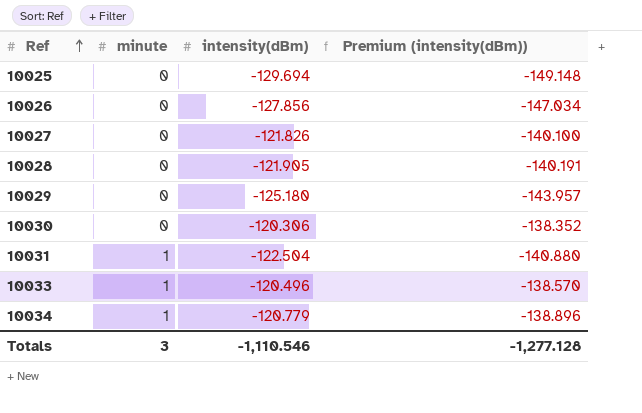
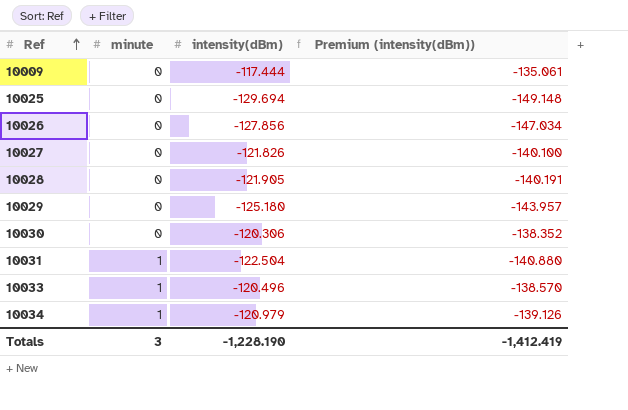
row 10009: none -> 0 | -117.444 | -135.061
10034 | intensity(dBm): -120.779 -> -120.979
10034 | Premium (intensity(dBm)): -138.896 -> -139.126
Totals | intensity(dBm): -1,110.546 -> -1,228.190
Totals | Premium (intensity(dBm)): -1,277.128 -> -1,412.419

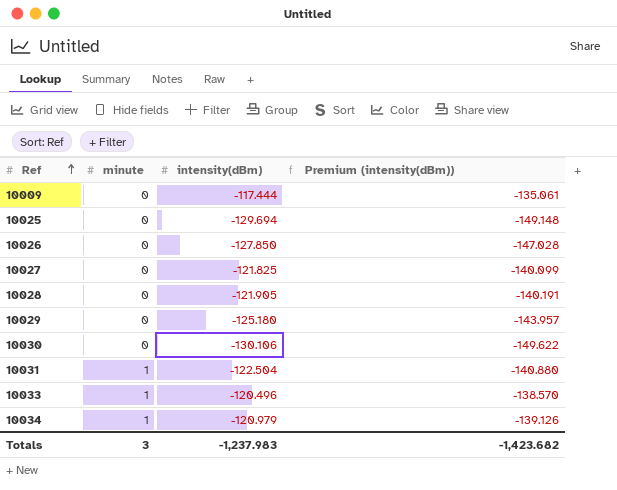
10026 | intensity(dBm): -127.856 -> -127.850
10026 | Premium (intensity(dBm)): -147.034 -> -147.028
10027 | intensity(dBm): -121.826 -> -121.825
10027 | Premium (intensity(dBm)): -140.100 -> -140.099
10030 | intensity(dBm): -120.306 -> -130.106
10030 | Premium (intensity(dBm)): -138.352 -> -149.622
Totals | intensity(dBm): -1,228.190 -> -1,237.983
Totals | Premium (intensity(dBm)): -1,412.419 -> -1,423.682

